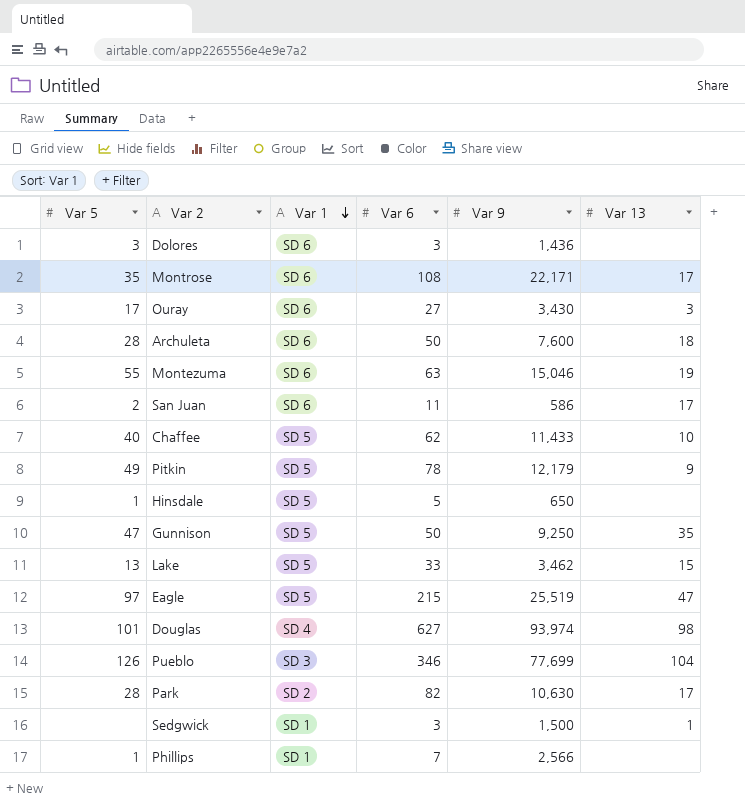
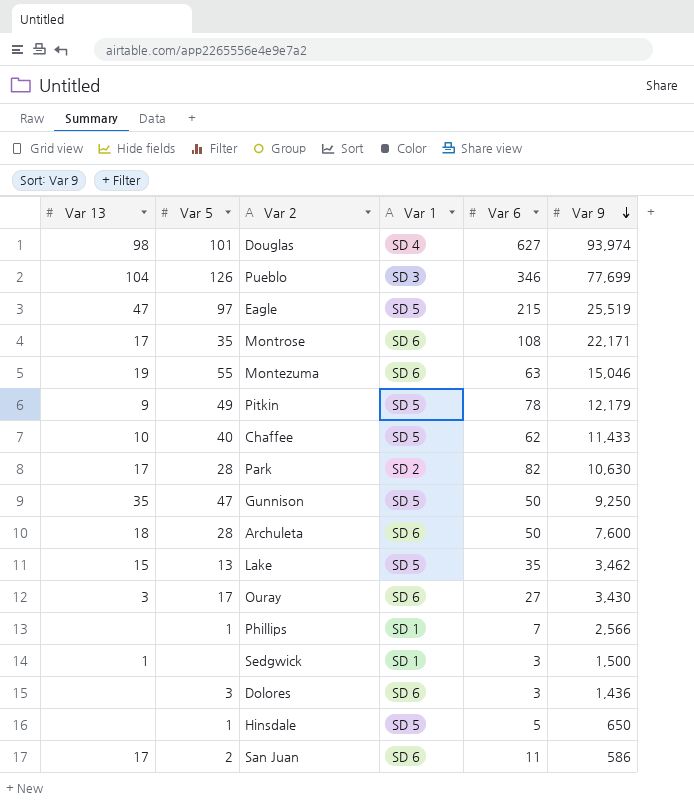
row order: Var 1 descending -> Var 9 descending
column Var 13 | position: 6 -> 1
Lake | Var 6: 33 -> 35

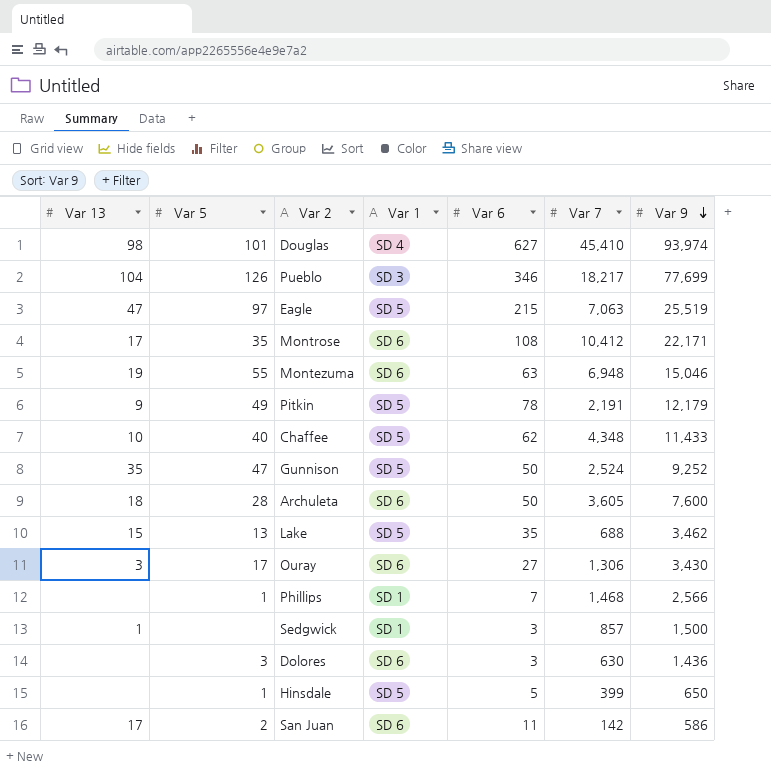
column Var 7 | position: none -> 6
row Park: 17 | 28 | SD 2 | 82 | 10,630 -> none
Gunnison | Var 9: 9,250 -> 9,252

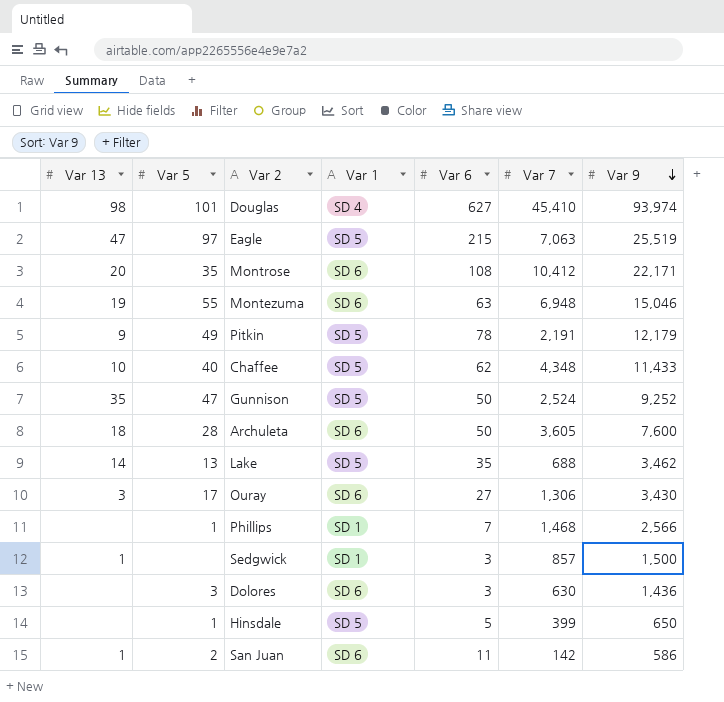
row Pueblo: 104 | 126 | SD 3 | 346 | 18,217 | 77,699 -> none
Montrose | Var 13: 17 -> 20
Lake | Var 13: 15 -> 14
San Juan | Var 13: 17 -> 1

